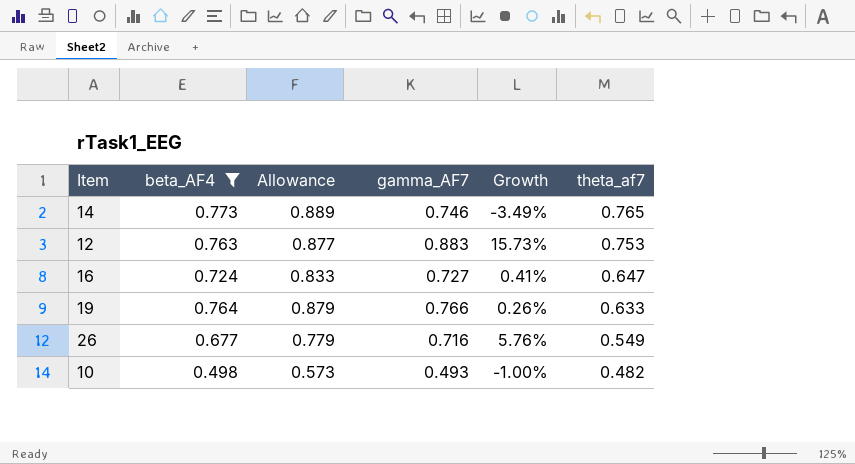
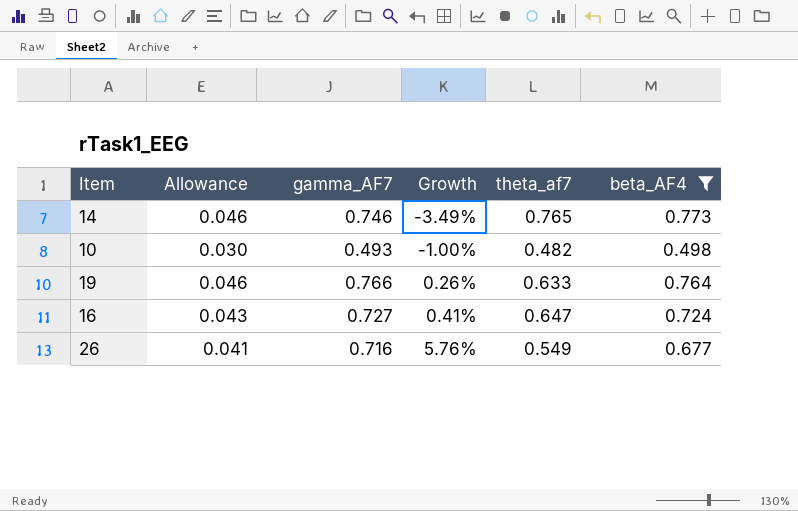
row order: theta_af7 descending -> Growth ascending
column Allowance | formula: [beta_AF4] * 1.15 -> [beta_AF4] * 0.06
column beta_AF4 | position: 2 -> 6
row 12: 0.763 | 0.877 | 0.883 | 15.73% | 0.753 -> none

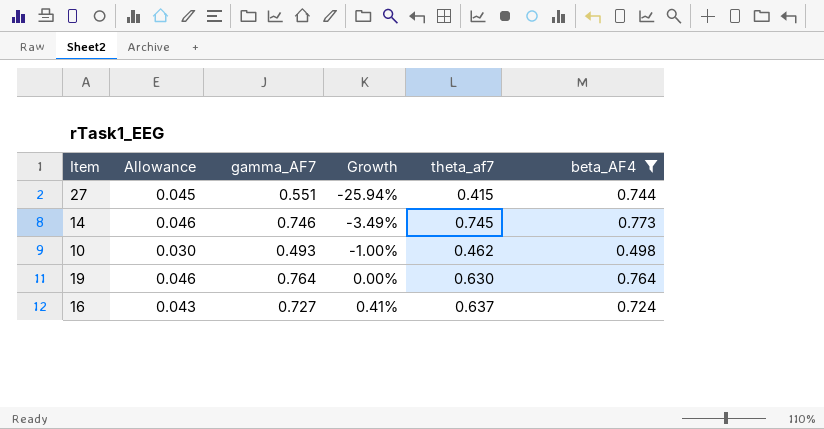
row 26: 0.041 | 0.716 | 5.76% | 0.549 | 0.677 -> none
row 27: none -> 0.045 | 0.551 | -25.94% | 0.415 | 0.744
14 | theta_af7: 0.765 -> 0.745
10 | theta_af7: 0.482 -> 0.462
19 | gamma_AF7: 0.766 -> 0.764
19 | Growth: 0.26% -> 0.00%
19 | theta_af7: 0.633 -> 0.630
16 | theta_af7: 0.647 -> 0.637

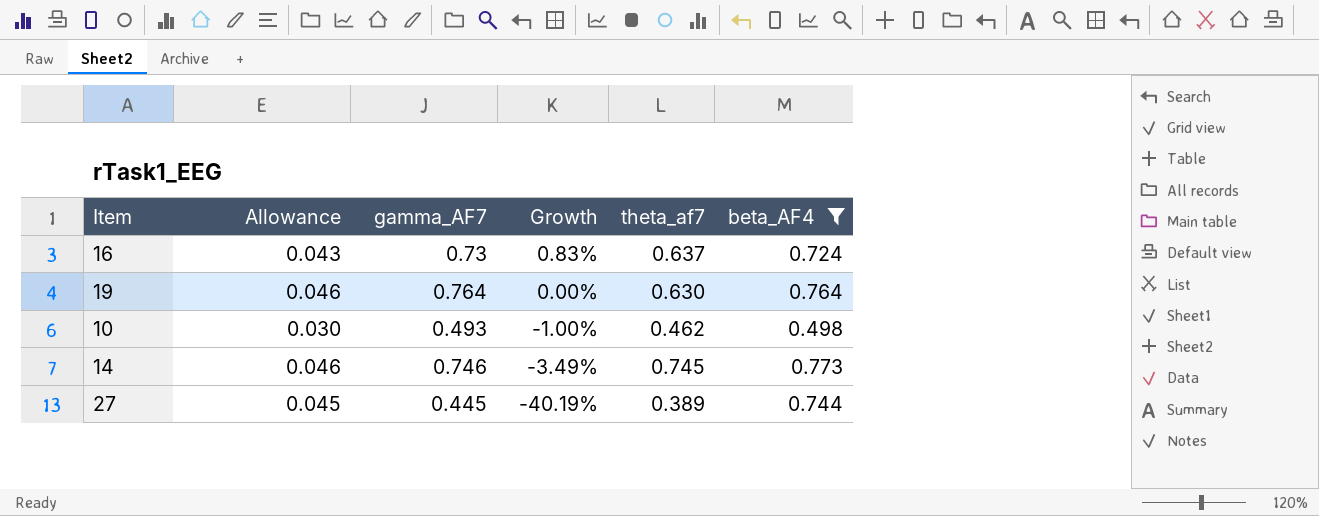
row order: Growth ascending -> Growth descending
16 | gamma_AF7: 0.727 -> 0.73
16 | Growth: 0.41% -> 0.83%
27 | gamma_AF7: 0.551 -> 0.445
27 | Growth: -25.94% -> -40.19%
27 | theta_af7: 0.415 -> 0.389

